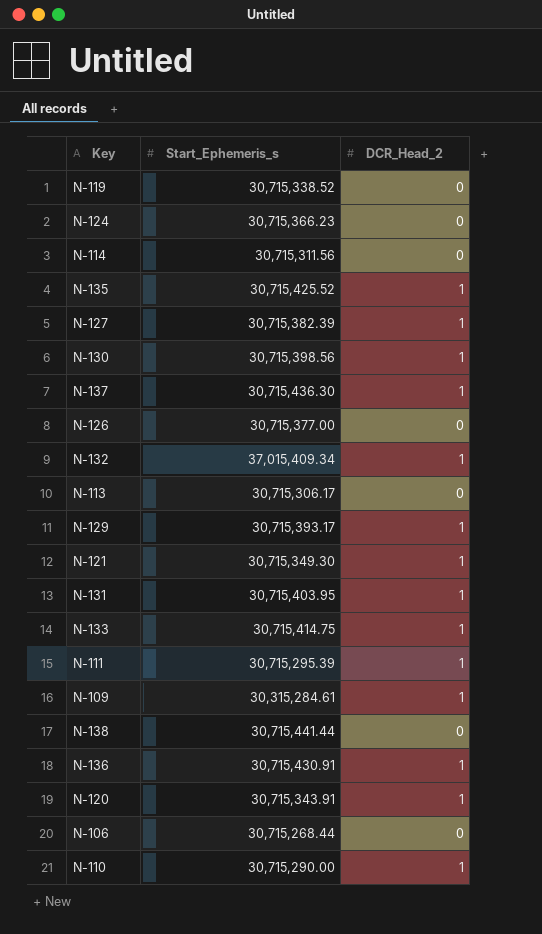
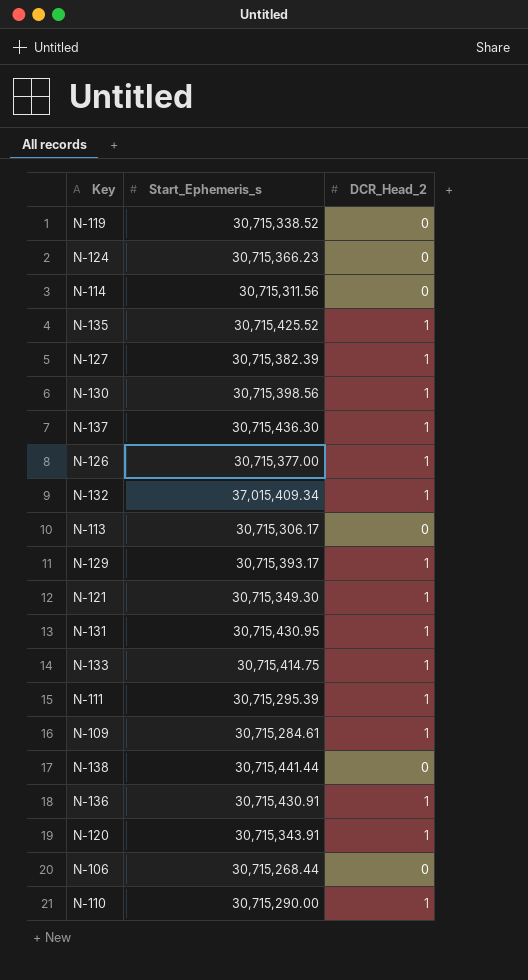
N-126 | DCR_Head_2: 0 -> 1
N-131 | Start_Ephemeris_s: 30,715,403.95 -> 30,715,430.95
N-109 | Start_Ephemeris_s: 30,315,284.61 -> 30,715,284.61

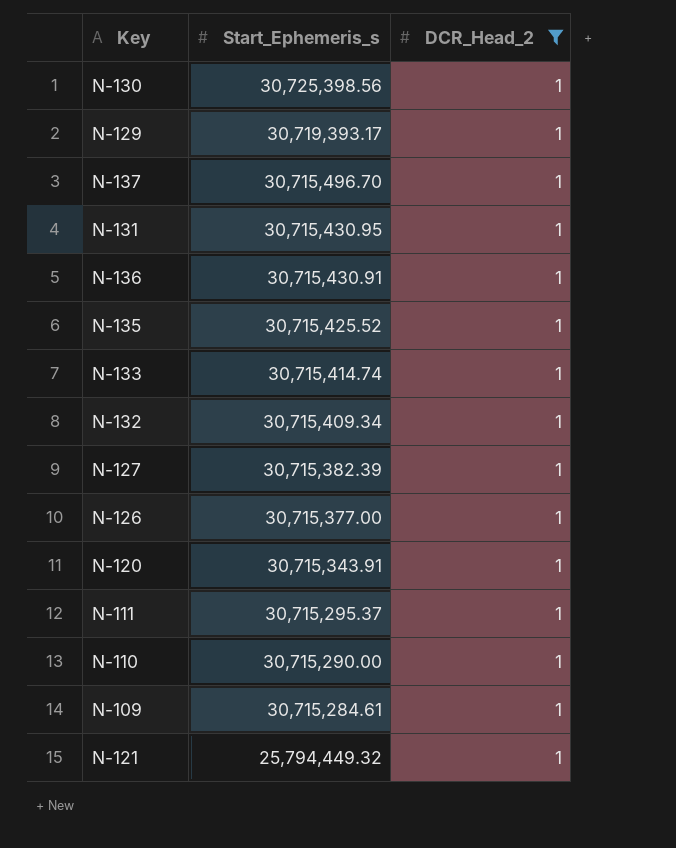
filter: none -> DCR_Head_2 = 1
row order: none -> Start_Ephemeris_s descending
N-130 | Start_Ephemeris_s: 30,715,398.56 -> 30,725,398.56
N-129 | Start_Ephemeris_s: 30,715,393.17 -> 30,719,393.17
N-137 | Start_Ephemeris_s: 30,715,436.30 -> 30,715,496.70
N-133 | Start_Ephemeris_s: 30,715,414.75 -> 30,715,414.74
N-132 | Start_Ephemeris_s: 37,015,409.34 -> 30,715,409.34
N-111 | Start_Ephemeris_s: 30,715,295.39 -> 30,715,295.37
N-121 | Start_Ephemeris_s: 30,715,349.30 -> 25,794,449.32

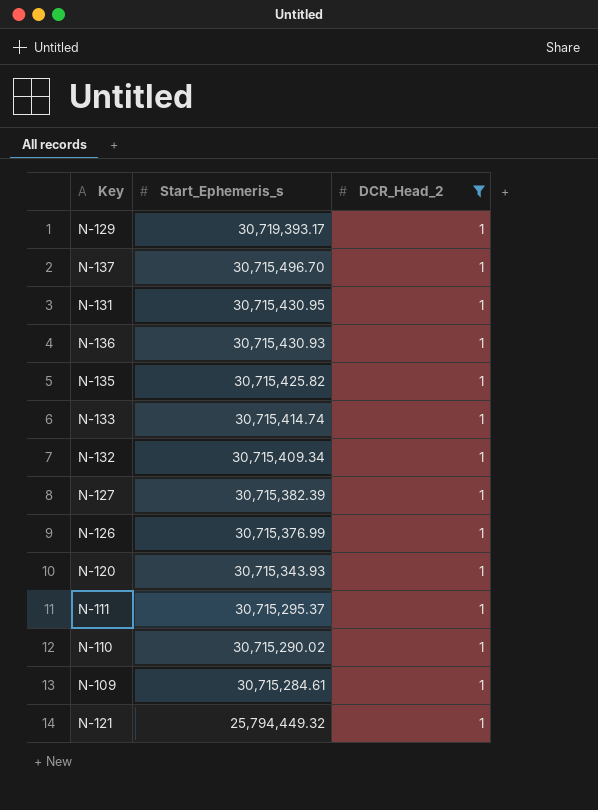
row N-130: 30,725,398.56 | 1 -> none
N-136 | Start_Ephemeris_s: 30,715,430.91 -> 30,715,430.93
N-135 | Start_Ephemeris_s: 30,715,425.52 -> 30,715,425.82
N-126 | Start_Ephemeris_s: 30,715,377.00 -> 30,715,376.99
N-120 | Start_Ephemeris_s: 30,715,343.91 -> 30,715,343.93
N-110 | Start_Ephemeris_s: 30,715,290.00 -> 30,715,290.02

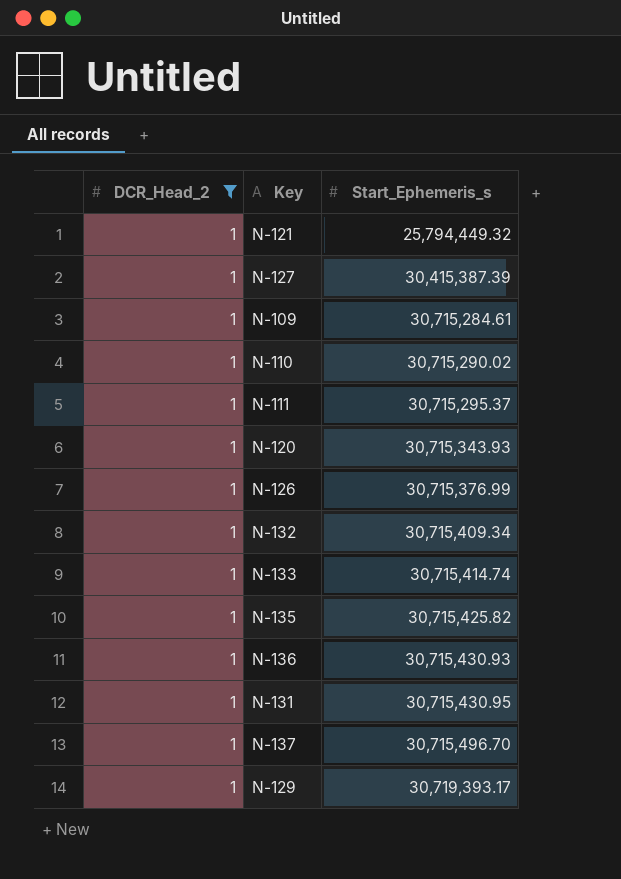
row order: Start_Ephemeris_s descending -> Start_Ephemeris_s ascending
column DCR_Head_2 | position: 3 -> 1
N-127 | Start_Ephemeris_s: 30,715,382.39 -> 30,415,387.39

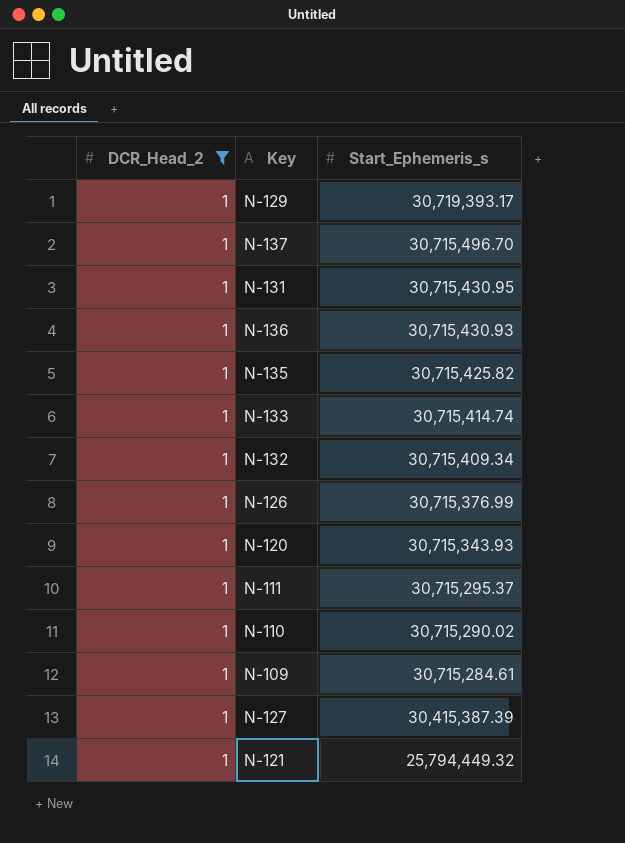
row order: Start_Ephemeris_s ascending -> Start_Ephemeris_s descending

